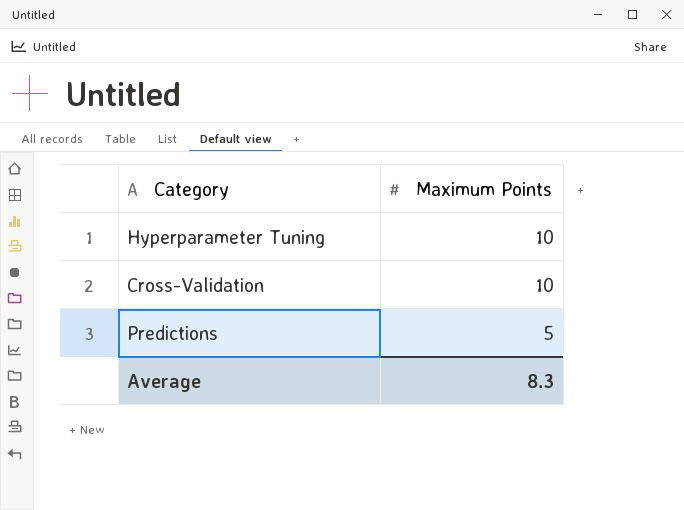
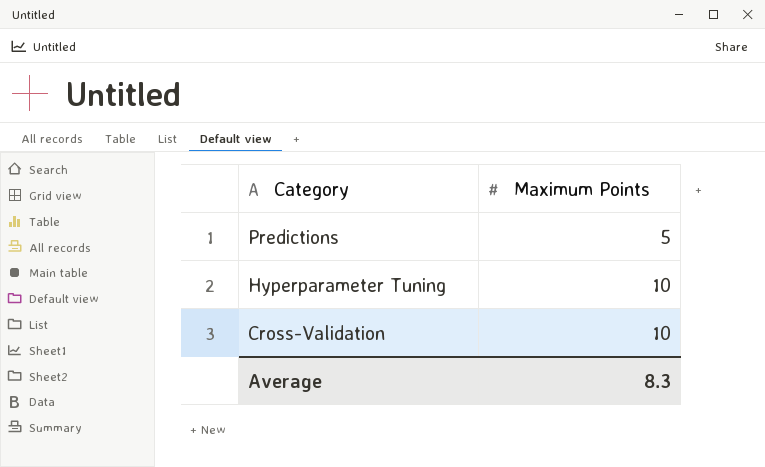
row order: Maximum Points descending -> Category descending

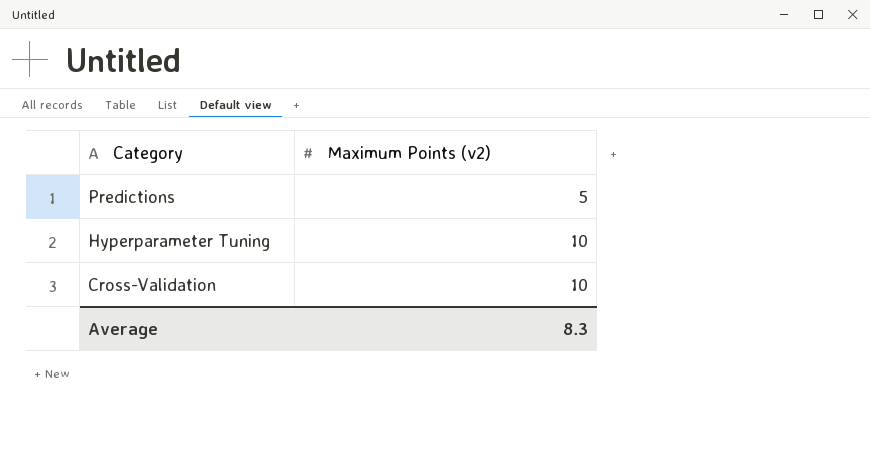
column name: Maximum Points -> Maximum Points (v2)

